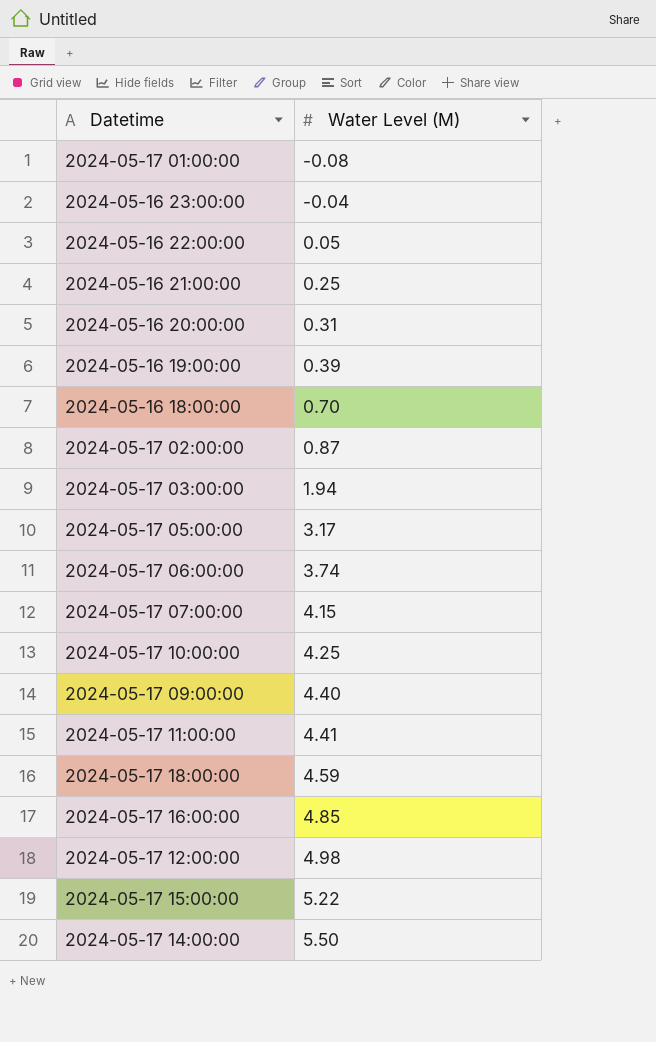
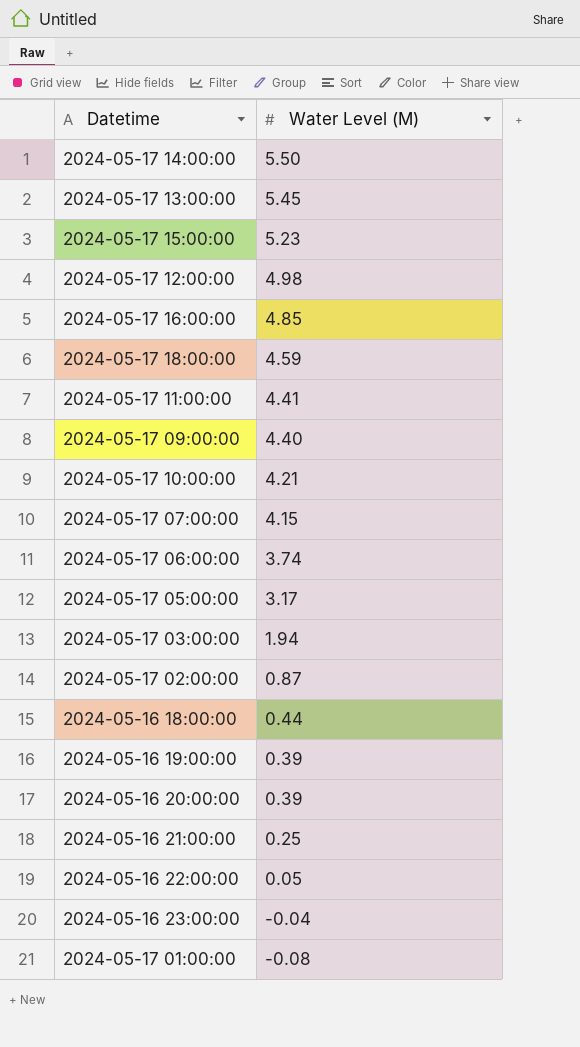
row order: Water Level (M) ascending -> Water Level (M) descending
row 2024-05-17 13:00:00: none -> 5.45
2024-05-17 15:00:00 | Water Level (M): 5.22 -> 5.23
2024-05-17 10:00:00 | Water Level (M): 4.25 -> 4.21
2024-05-16 18:00:00 | Water Level (M): 0.70 -> 0.44
2024-05-16 20:00:00 | Water Level (M): 0.31 -> 0.39

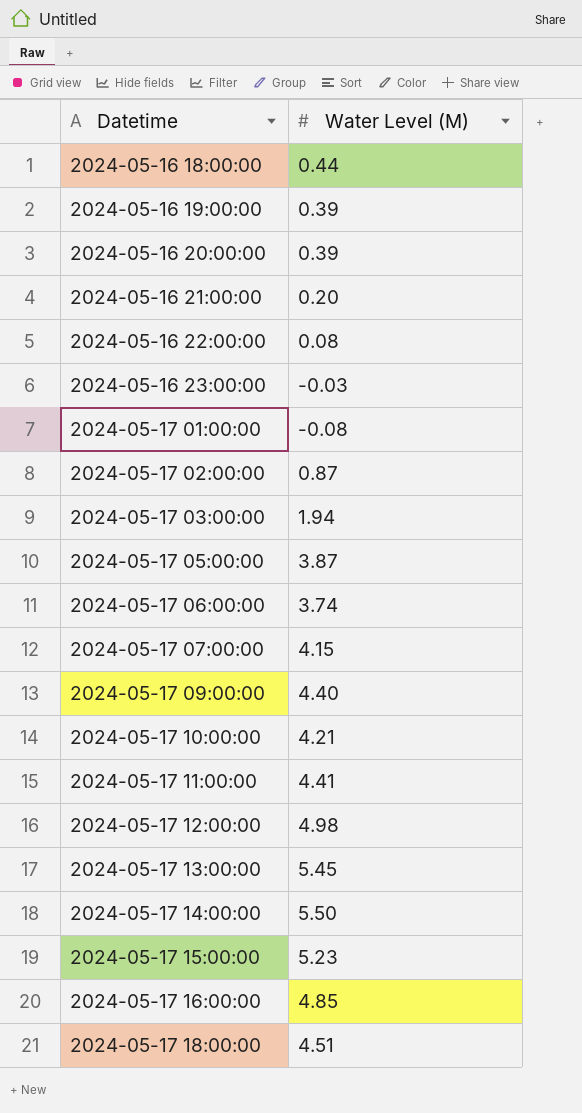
row order: Water Level (M) descending -> Datetime ascending
2024-05-16 21:00:00 | Water Level (M): 0.25 -> 0.20
2024-05-16 22:00:00 | Water Level (M): 0.05 -> 0.08
2024-05-16 23:00:00 | Water Level (M): -0.04 -> -0.03
2024-05-17 05:00:00 | Water Level (M): 3.17 -> 3.87
2024-05-17 18:00:00 | Water Level (M): 4.59 -> 4.51

